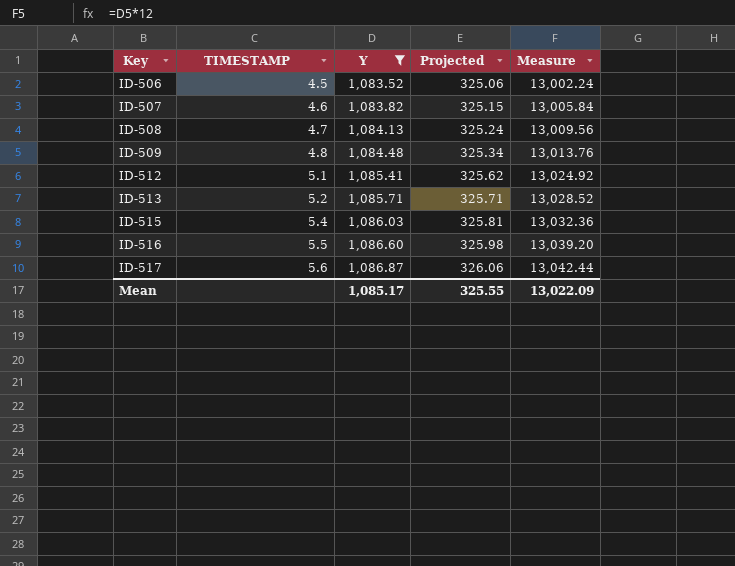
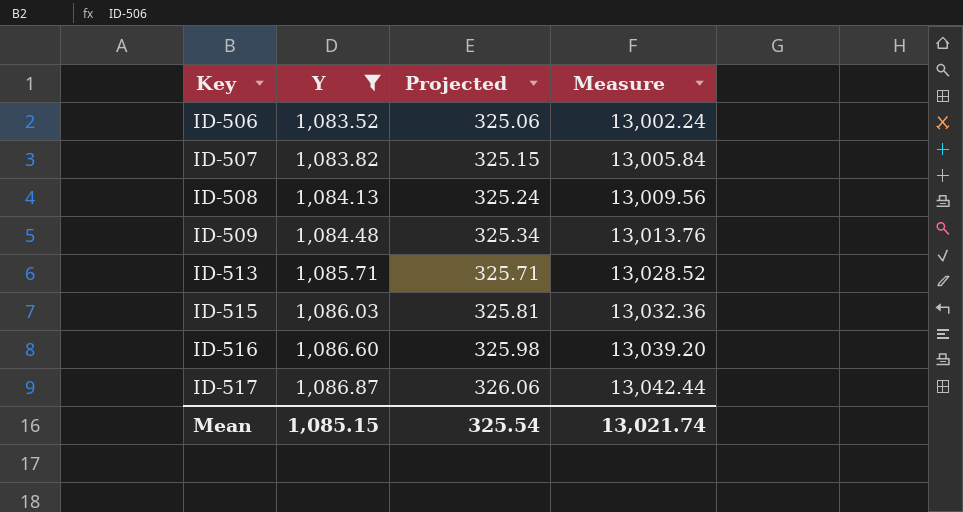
column TIMESTAMP | position: 2 -> none
row ID-512: 5.1 | 1,085.41 | 325.62 | 13,024.92 -> none
Mean | Y: 1,085.17 -> 1,085.15
Mean | Projected: 325.55 -> 325.54
Mean | Measure: 13,022.09 -> 13,021.74

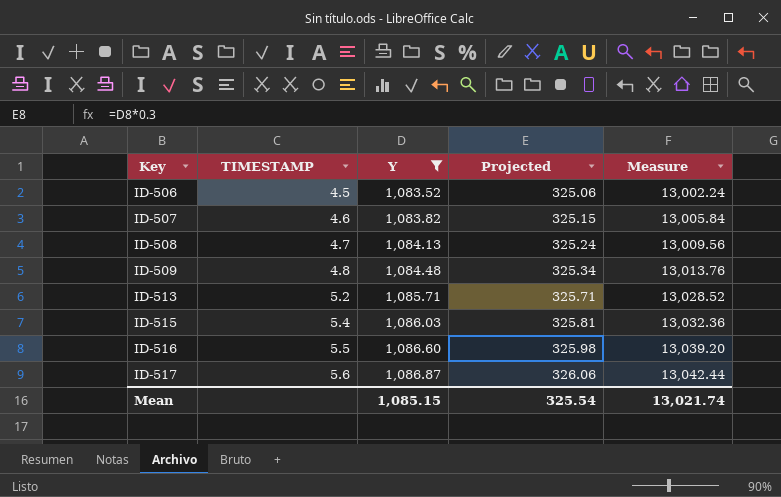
column TIMESTAMP | position: none -> 2

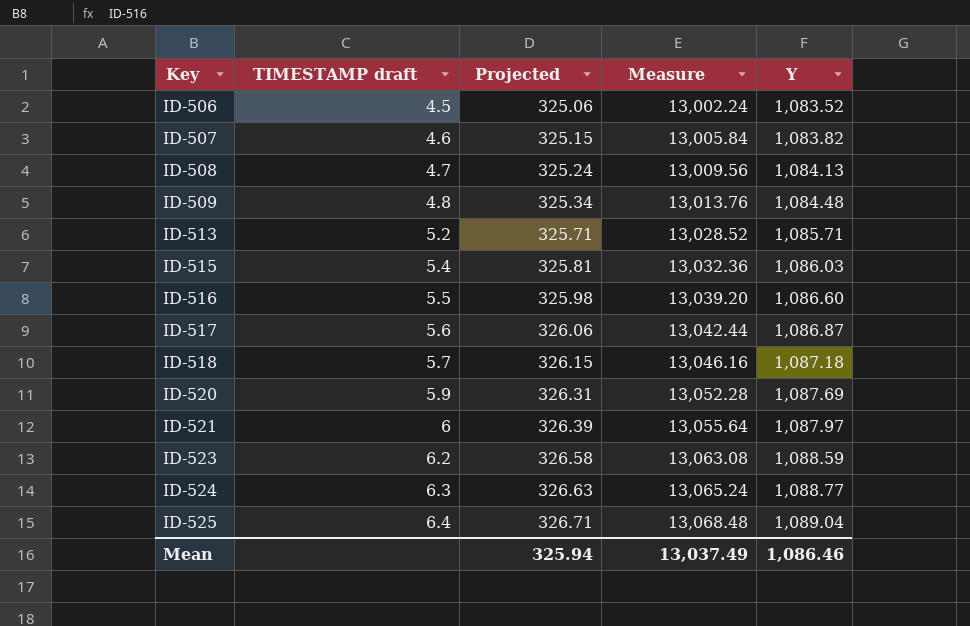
filter: Y <= 1,086.87 -> none
column name: TIMESTAMP -> TIMESTAMP draft
column Y | position: 3 -> 5
Mean | Projected: 325.54 -> 325.94
Mean | Measure: 13,021.74 -> 13,037.49
Mean | Y: 1,085.15 -> 1,086.46

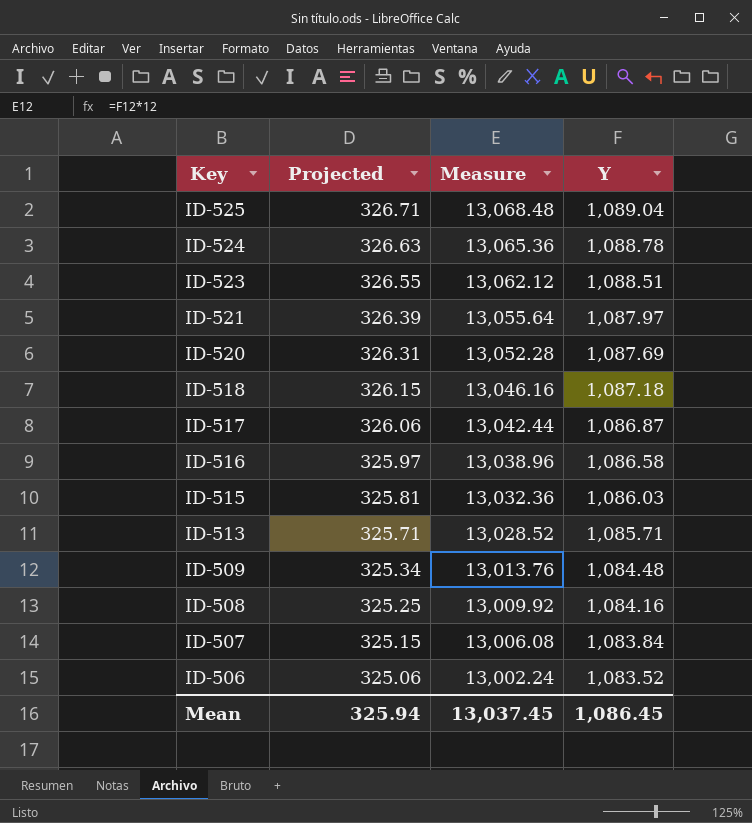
row order: Key ascending -> Key descending
column TIMESTAMP draft | position: 2 -> none
ID-524 | Measure: 13,065.24 -> 13,065.36
ID-524 | Y: 1,088.77 -> 1,088.78
ID-523 | Projected: 326.58 -> 326.55
ID-523 | Measure: 13,063.08 -> 13,062.12
ID-523 | Y: 1,088.59 -> 1,088.51
ID-516 | Projected: 325.98 -> 325.97
ID-516 | Measure: 13,039.20 -> 13,038.96
ID-516 | Y: 1,086.60 -> 1,086.58
ID-508 | Projected: 325.24 -> 325.25
ID-508 | Measure: 13,009.56 -> 13,009.92
ID-508 | Y: 1,084.13 -> 1,084.16
ID-507 | Measure: 13,005.84 -> 13,006.08
ID-507 | Y: 1,083.82 -> 1,083.84
Mean | Measure: 13,037.49 -> 13,037.45
Mean | Y: 1,086.46 -> 1,086.45

